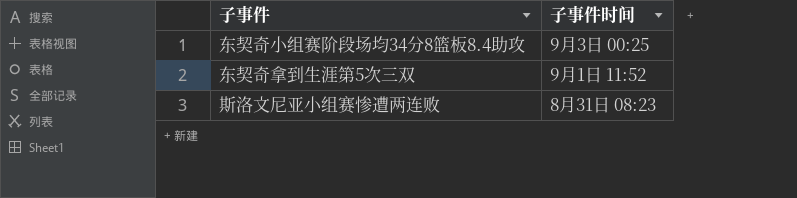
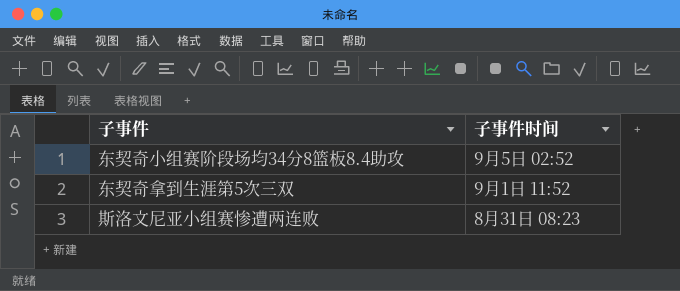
东契奇小组赛阶段场均34分8篮板8.4助攻 | 子事件时间: 9月3日 00:25 -> 9月5日 02:52

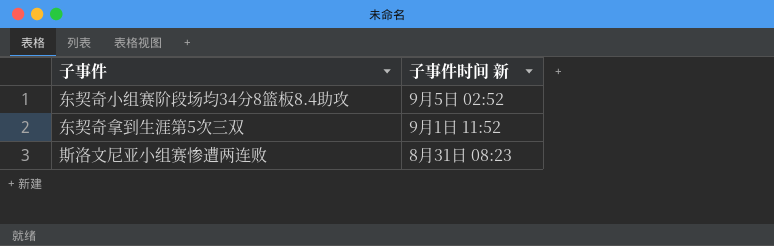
column name: 子事件时间 -> 子事件时间 新

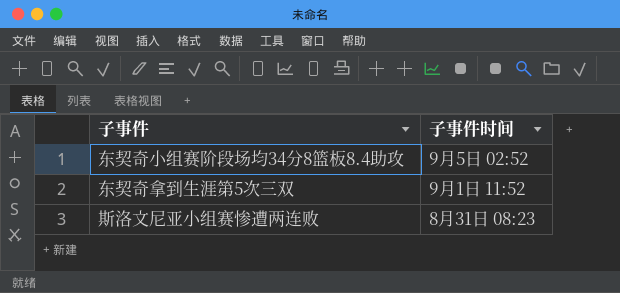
column name: 子事件时间 新 -> 子事件时间

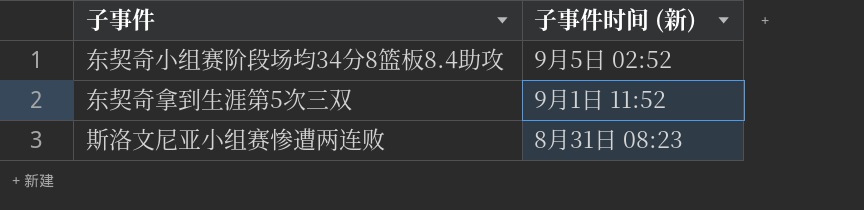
column name: 子事件时间 -> 子事件时间 (新)

